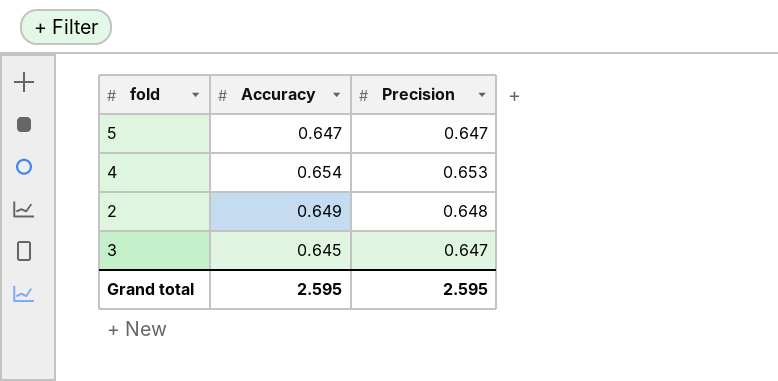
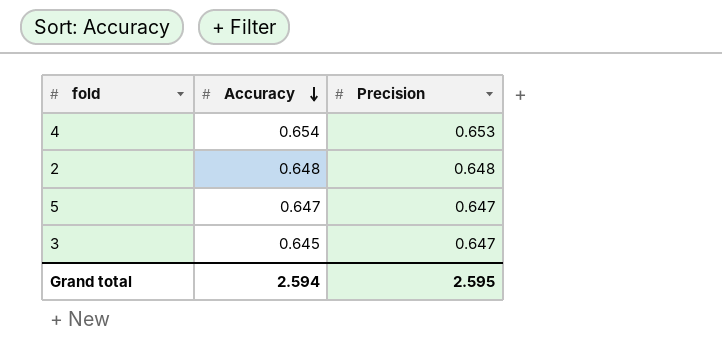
row order: none -> Accuracy descending
2 | Accuracy: 0.649 -> 0.648
Grand total | Accuracy: 2.595 -> 2.594

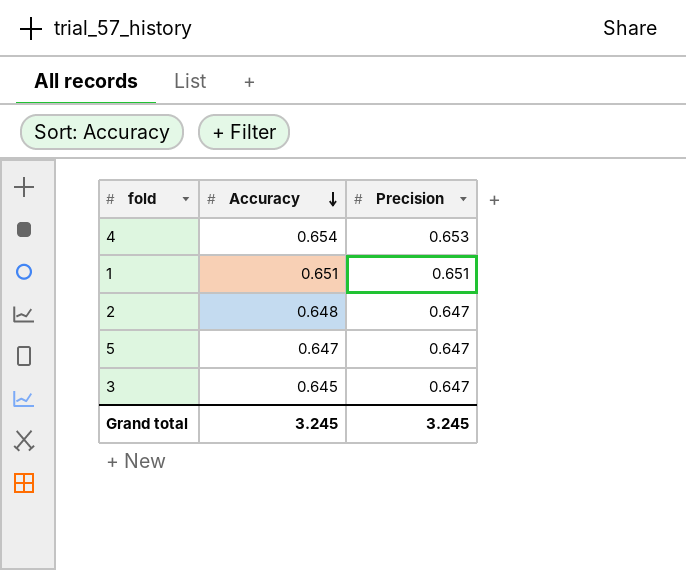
row 1: none -> 0.651 | 0.651
2 | Precision: 0.648 -> 0.647
Grand total | Accuracy: 2.594 -> 3.245
Grand total | Precision: 2.595 -> 3.245

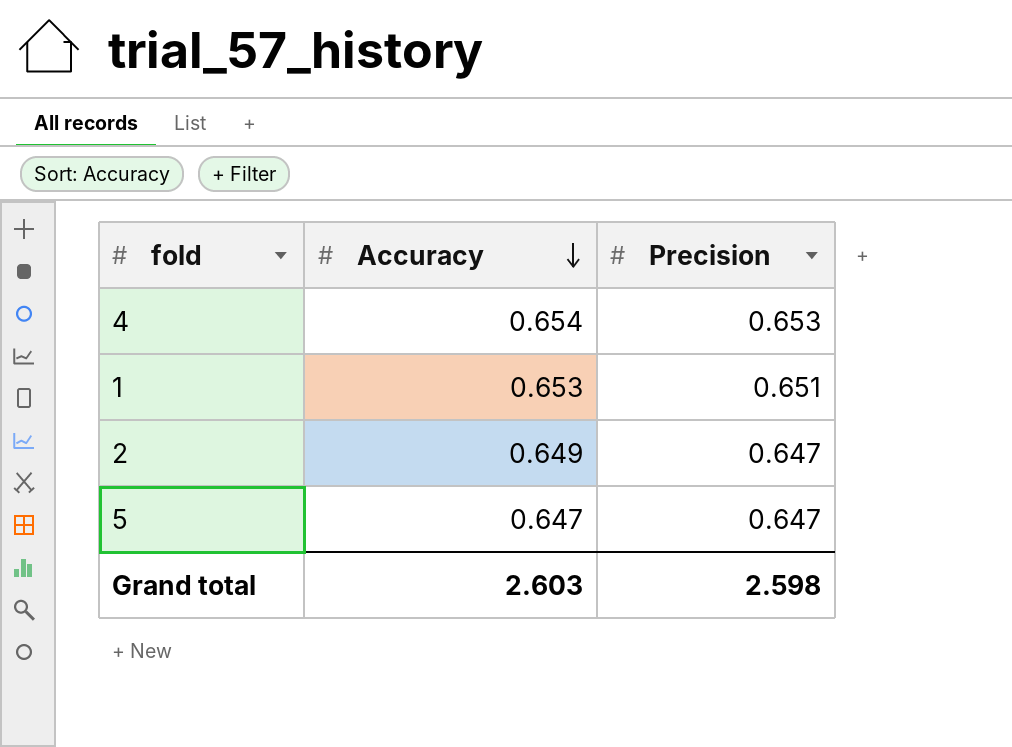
row 3: 0.645 | 0.647 -> none
1 | Accuracy: 0.651 -> 0.653
2 | Accuracy: 0.648 -> 0.649
Grand total | Accuracy: 3.245 -> 2.603
Grand total | Precision: 3.245 -> 2.598

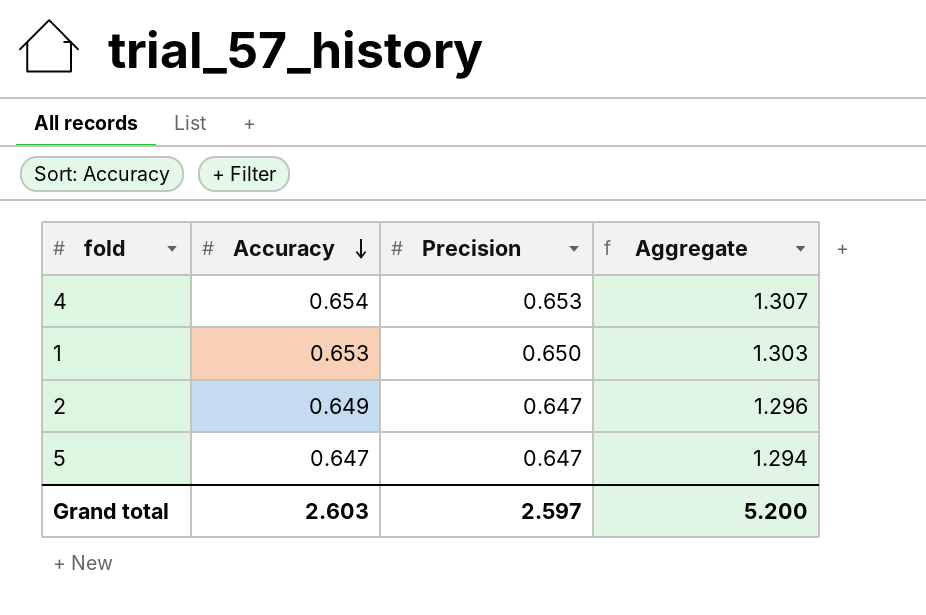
column Aggregate | formula: none -> [Accuracy] + [Precision]
1 | Precision: 0.651 -> 0.650
Grand total | Precision: 2.598 -> 2.597

